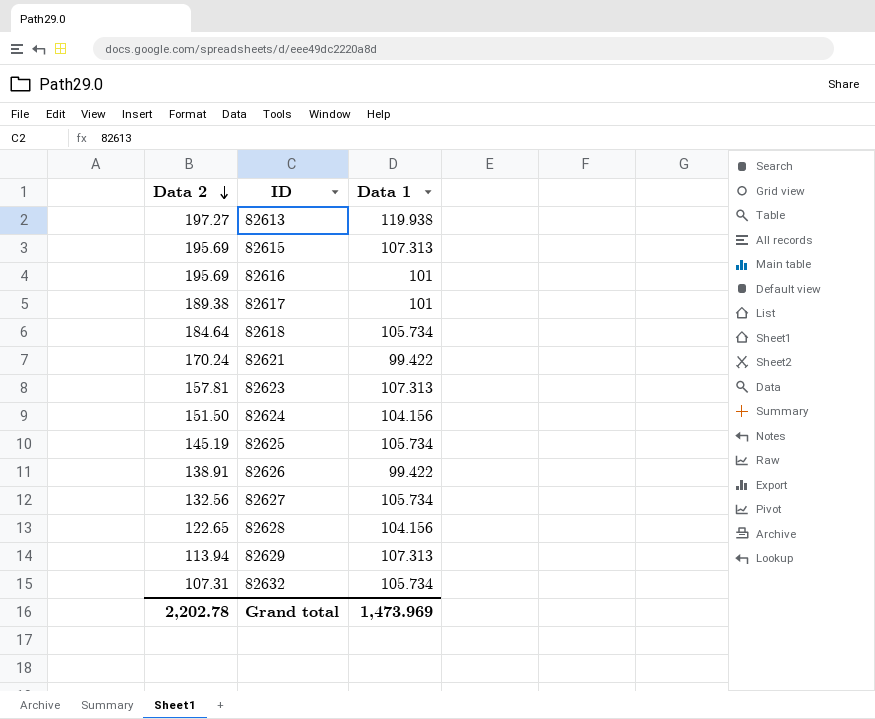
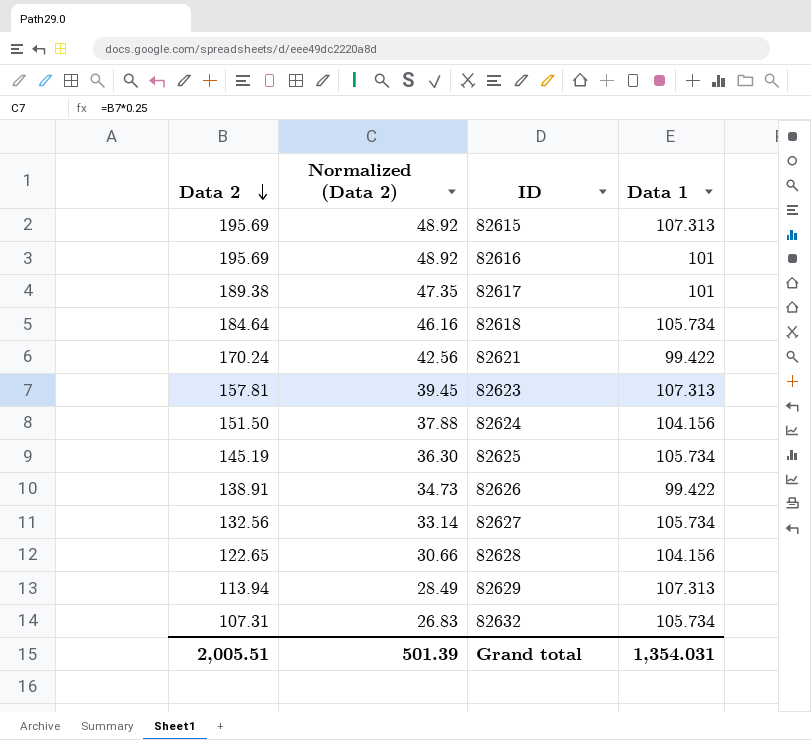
column Normalized (Data 2) | formula: none -> [Data 2] * 0.25
row 82613: 197.27 | 119.938 -> none
Grand total | Data 2: 2,202.78 -> 2,005.51
Grand total | Data 1: 1,473.969 -> 1,354.031

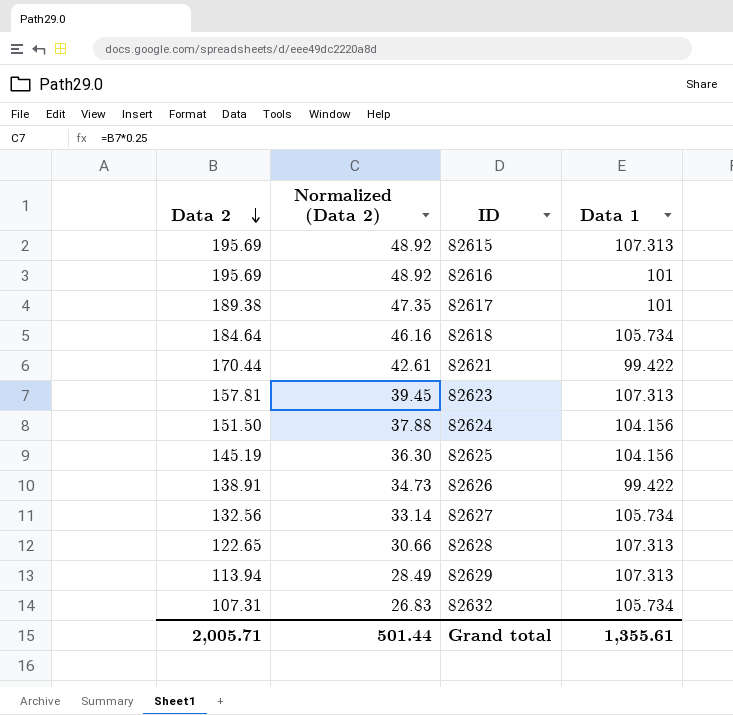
82621 | Data 2: 170.24 -> 170.44
82621 | Normalized (Data 2): 42.56 -> 42.61
82625 | Data 1: 105.734 -> 104.156
82628 | Data 1: 104.156 -> 107.313
Grand total | Data 2: 2,005.51 -> 2,005.71
Grand total | Normalized (Data 2): 501.39 -> 501.44
Grand total | Data 1: 1,354.031 -> 1,355.61

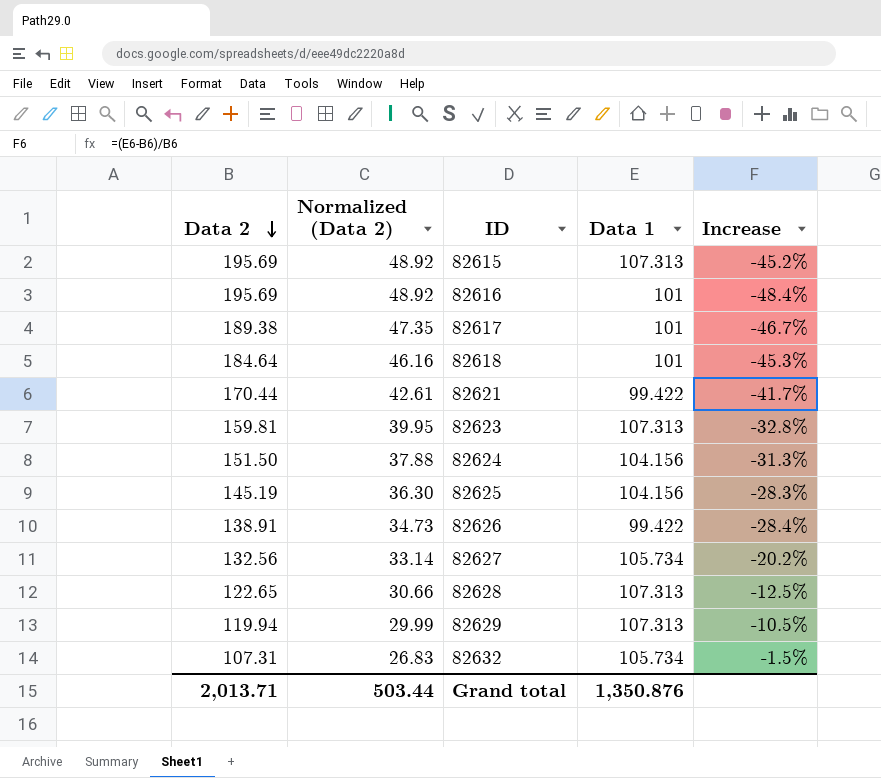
column Increase | formula: none -> ([Data 1] - [Data 2]) / [Data 2]
82618 | Data 1: 105.734 -> 101
82623 | Data 2: 157.81 -> 159.81
82623 | Normalized (Data 2): 39.45 -> 39.95
82629 | Data 2: 113.94 -> 119.94
82629 | Normalized (Data 2): 28.49 -> 29.99
Grand total | Data 2: 2,005.71 -> 2,013.71
Grand total | Normalized (Data 2): 501.44 -> 503.44
Grand total | Data 1: 1,355.61 -> 1,350.876

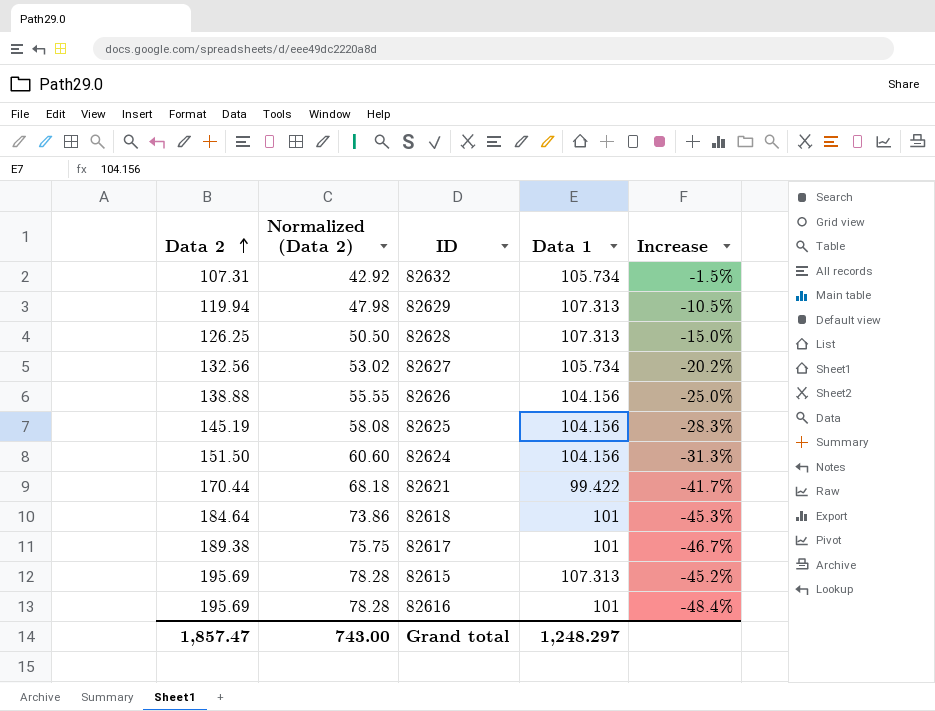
row order: Data 2 descending -> Data 2 ascending
column Normalized (Data 2) | formula: [Data 2] * 0.25 -> [Data 2] * 0.4
row 82623: 159.81 | 39.95 | 107.313 | -32.8% -> none
82628 | Data 2: 122.65 -> 126.25
82628 | Increase: -12.5% -> -15.0%
82626 | Data 2: 138.91 -> 138.88
82626 | Data 1: 99.422 -> 104.156
82626 | Increase: -28.4% -> -25.0%
Grand total | Data 2: 2,013.71 -> 1,857.47
Grand total | Normalized (Data 2): 503.44 -> 743.00
Grand total | Data 1: 1,350.876 -> 1,248.297

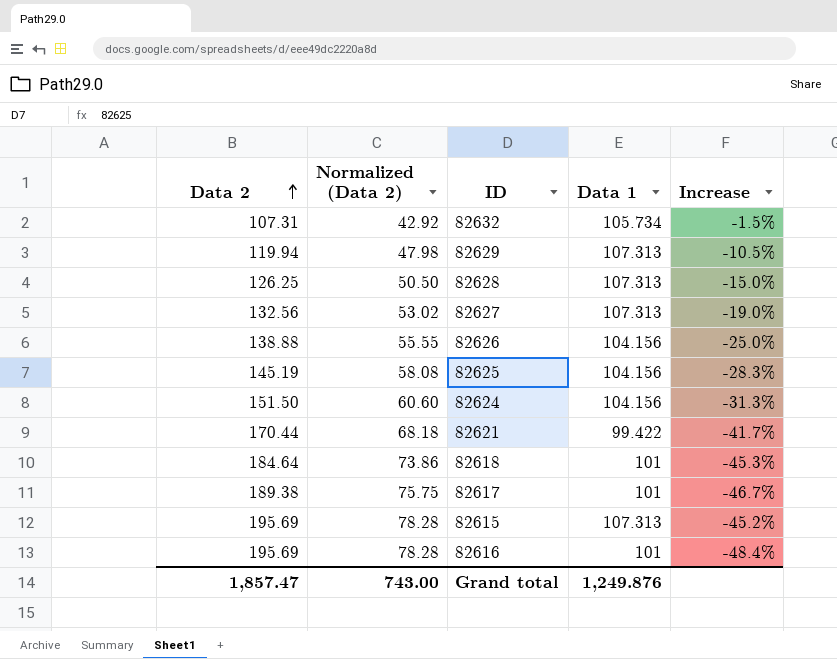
82627 | Data 1: 105.734 -> 107.313
82627 | Increase: -20.2% -> -19.0%
Grand total | Data 1: 1,248.297 -> 1,249.876

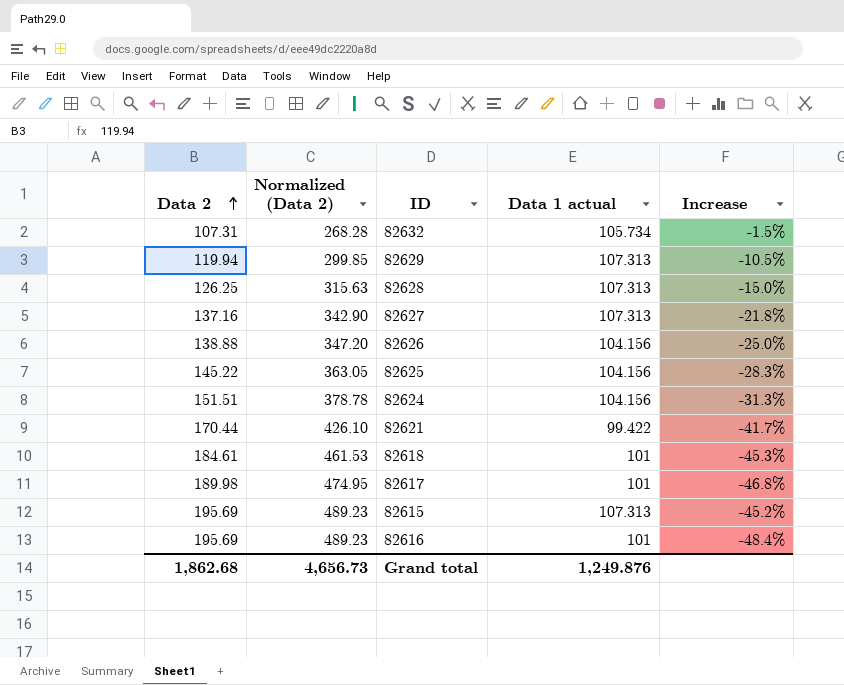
column Normalized (Data 2) | formula: [Data 2] * 0.4 -> [Data 2] * 2.5
column name: Data 1 -> Data 1 actual
82627 | Data 2: 132.56 -> 137.16
82627 | Increase: -19.0% -> -21.8%
82625 | Data 2: 145.19 -> 145.22
82624 | Data 2: 151.50 -> 151.51
82618 | Data 2: 184.64 -> 184.61
82617 | Data 2: 189.38 -> 189.98
82617 | Increase: -46.7% -> -46.8%
Grand total | Data 2: 1,857.47 -> 1,862.68
Grand total | Normalized (Data 2): 743.00 -> 4,656.73

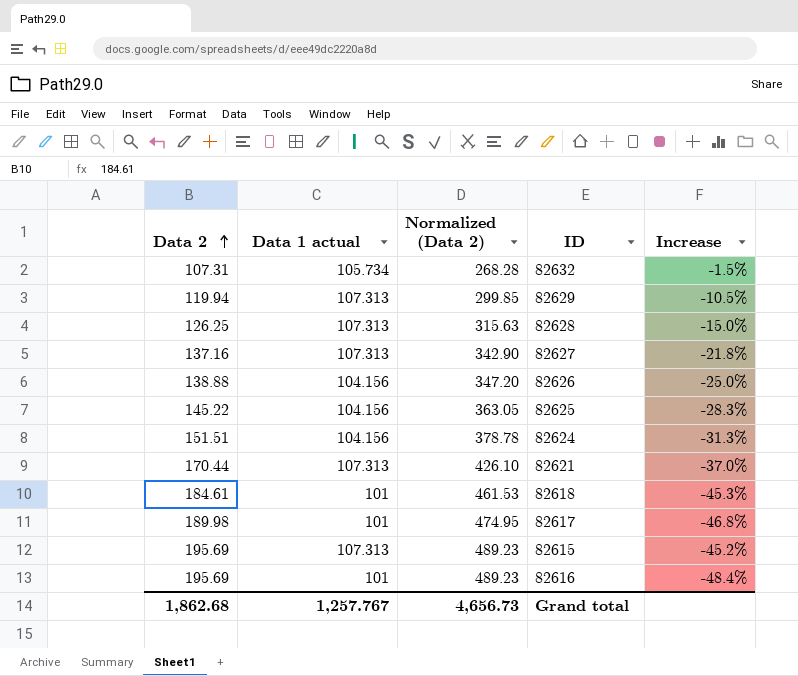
column Data 1 actual | position: 4 -> 2
82621 | Data 1 actual: 99.422 -> 107.313
82621 | Increase: -41.7% -> -37.0%
Grand total | Data 1 actual: 1,249.876 -> 1,257.767

